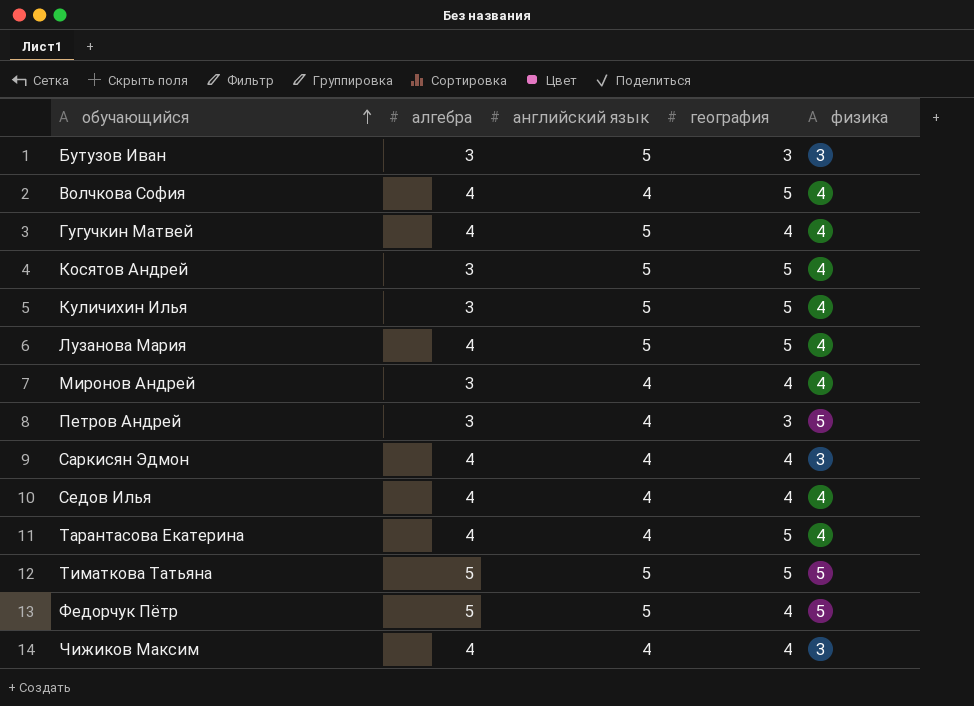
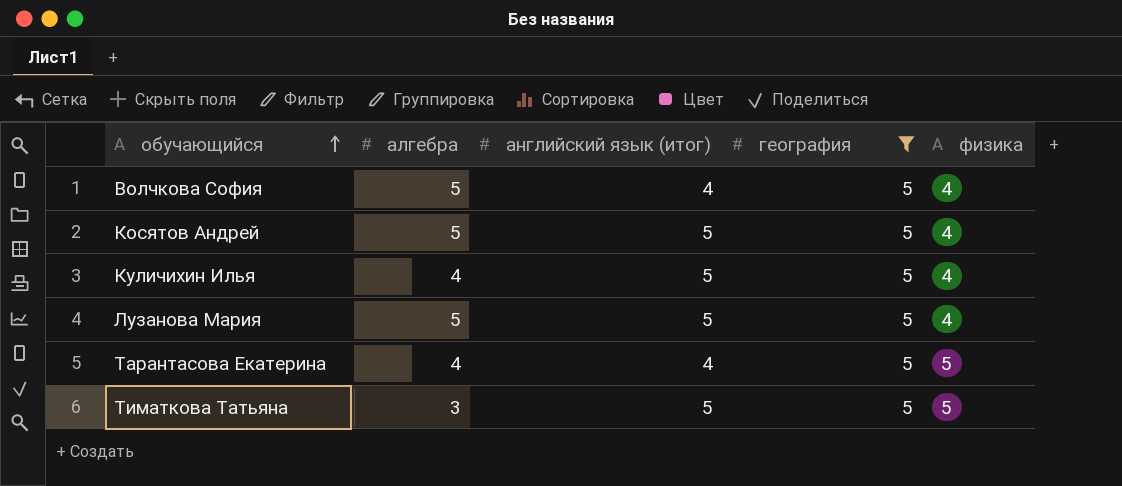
filter: none -> география = 5
column name: английский язык -> английский язык (итог)
Волчкова София | алгебра: 4 -> 5
Косятов Андрей | алгебра: 3 -> 5
Куличихин Илья | алгебра: 3 -> 4
Лузанова Мария | алгебра: 4 -> 5
Тарантасова Екатерина | физика: 4 -> 5
Тиматкова Татьяна | алгебра: 5 -> 3

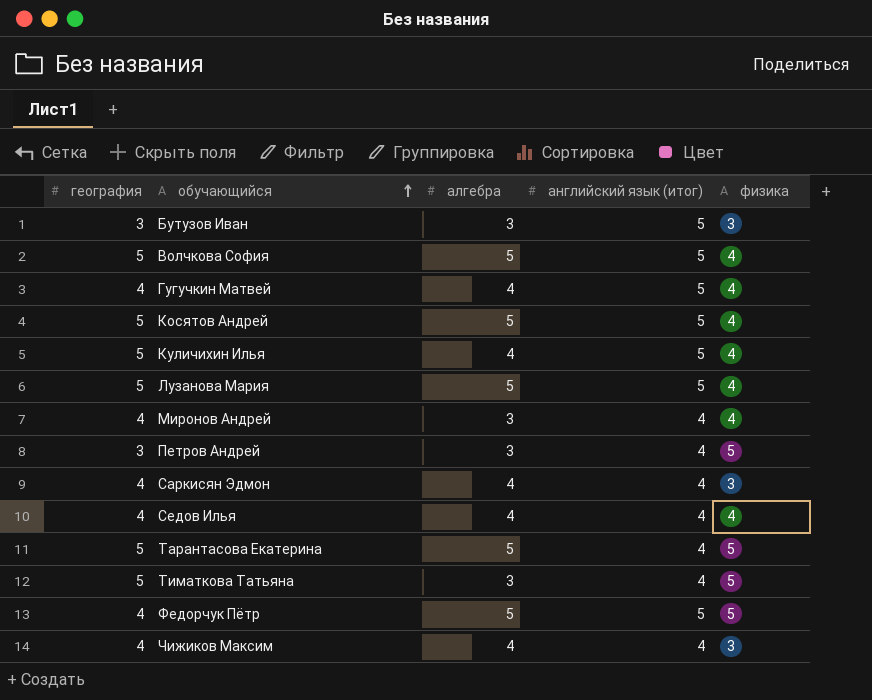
filter: география = 5 -> none
column география | position: 4 -> 1
Волчкова София | английский язык (итог): 4 -> 5
Тарантасова Екатерина | алгебра: 4 -> 5
Тиматкова Татьяна | английский язык (итог): 5 -> 4

